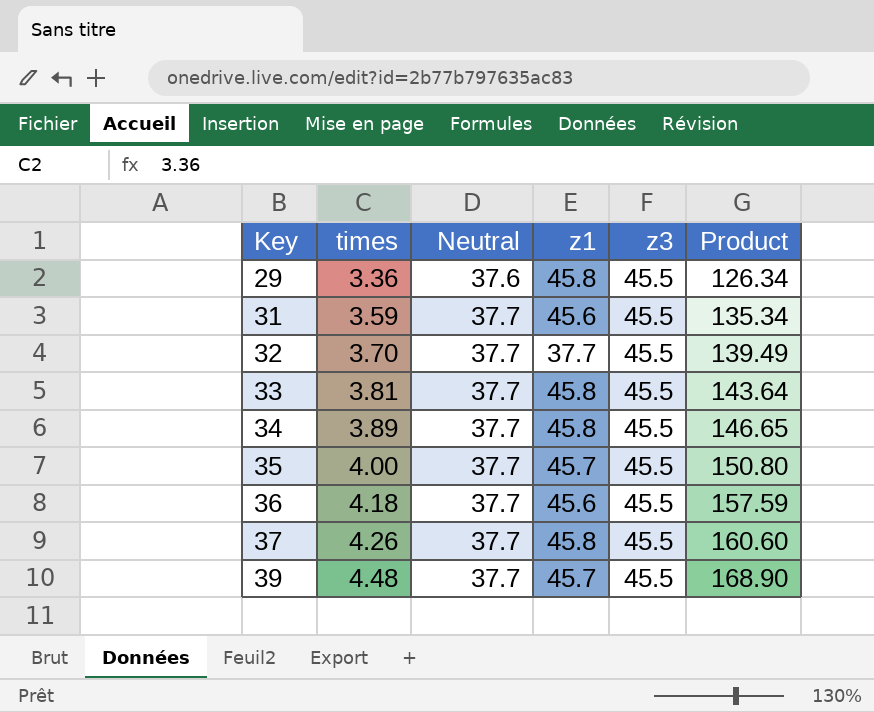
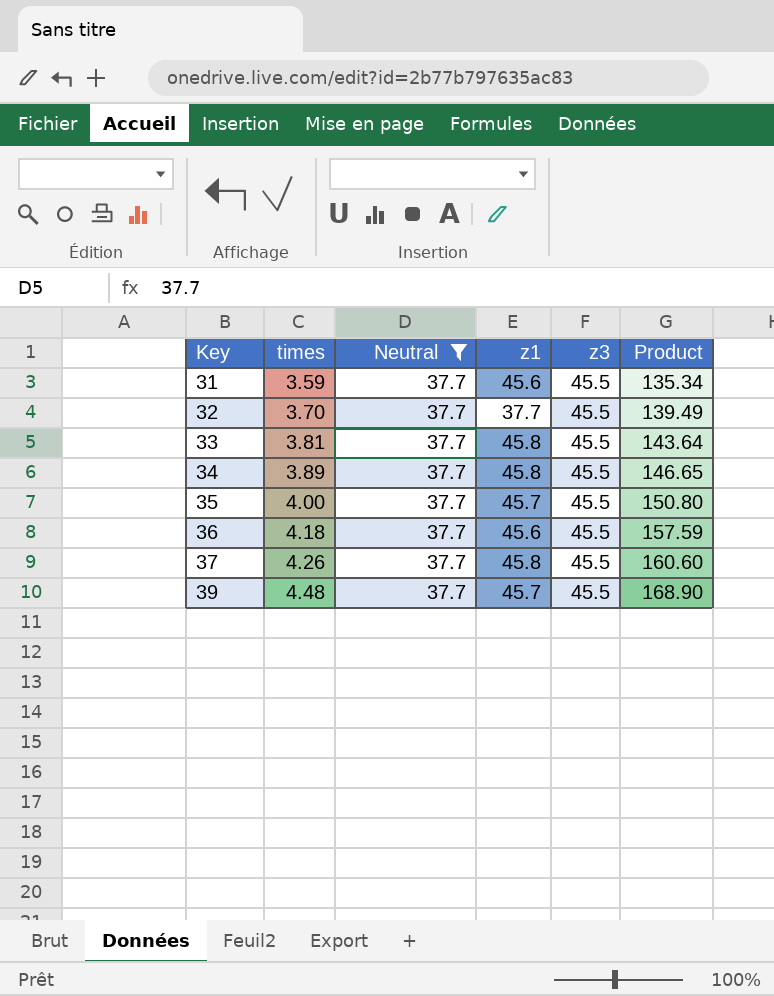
filter: none -> Neutral = 37.7

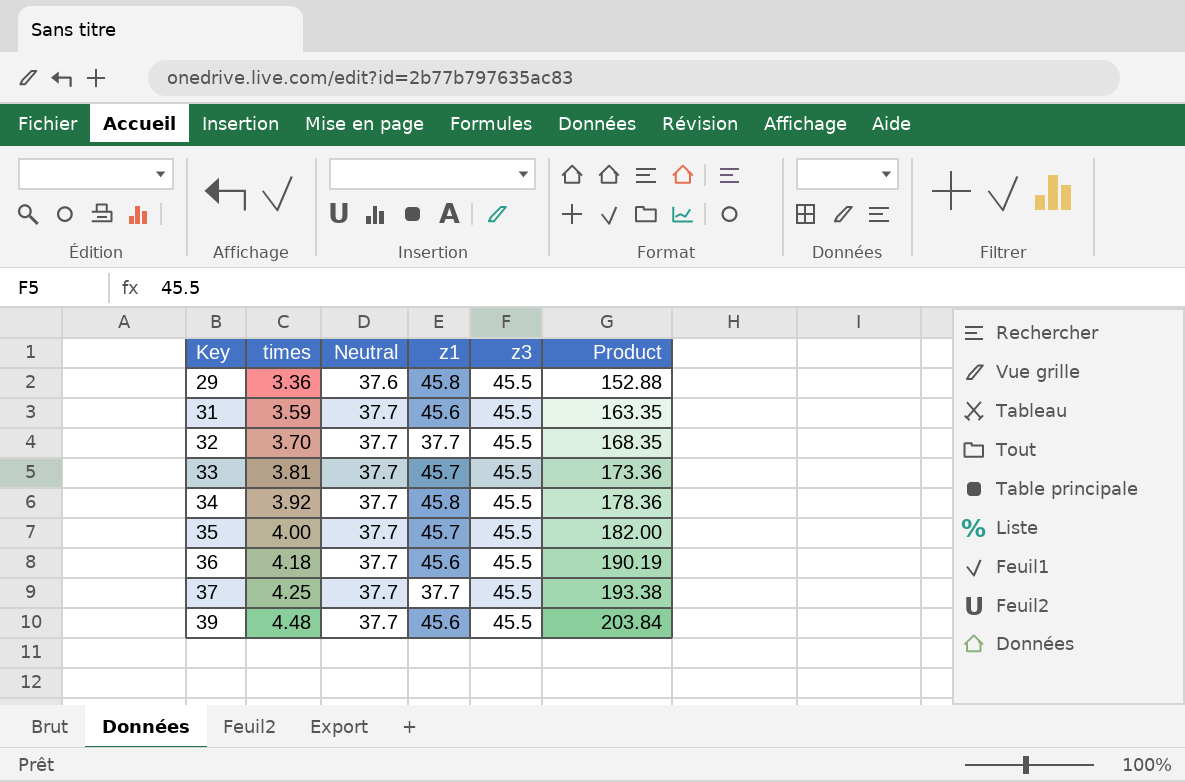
filter: Neutral = 37.7 -> none
column Product | formula: [times] * [Neutral] -> [times] * [z3]
33 | z1: 45.8 -> 45.7
34 | times: 3.89 -> 3.92
37 | times: 4.26 -> 4.25
37 | z1: 45.8 -> 37.7
39 | z1: 45.7 -> 45.6

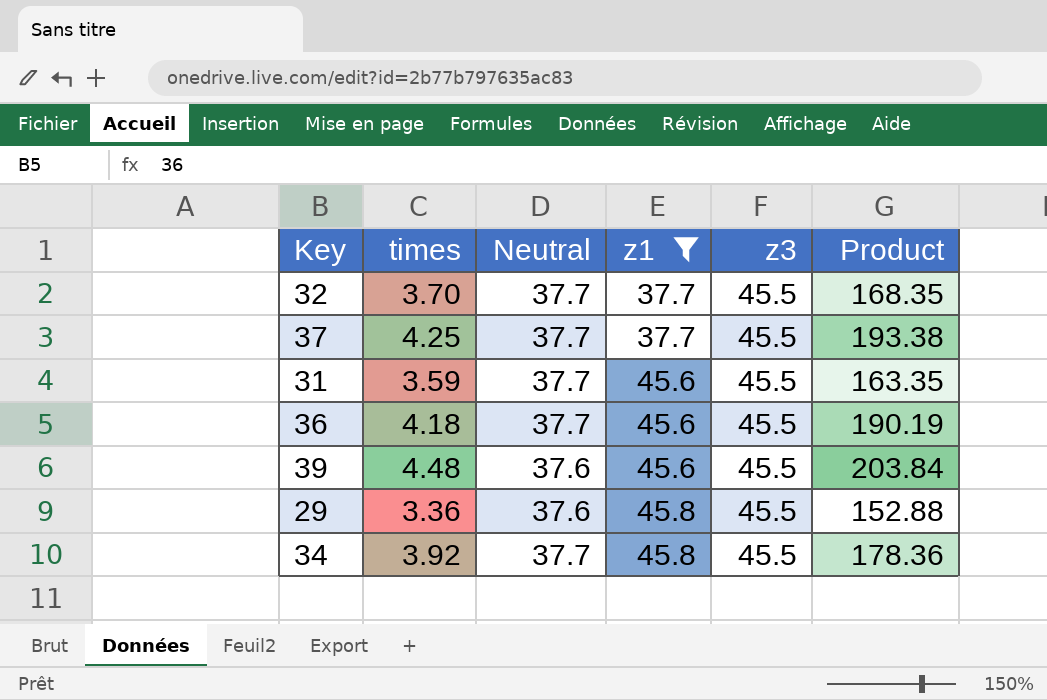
filter: none -> z1 != 45.7
row order: Key ascending -> z1 ascending
39 | Neutral: 37.7 -> 37.6

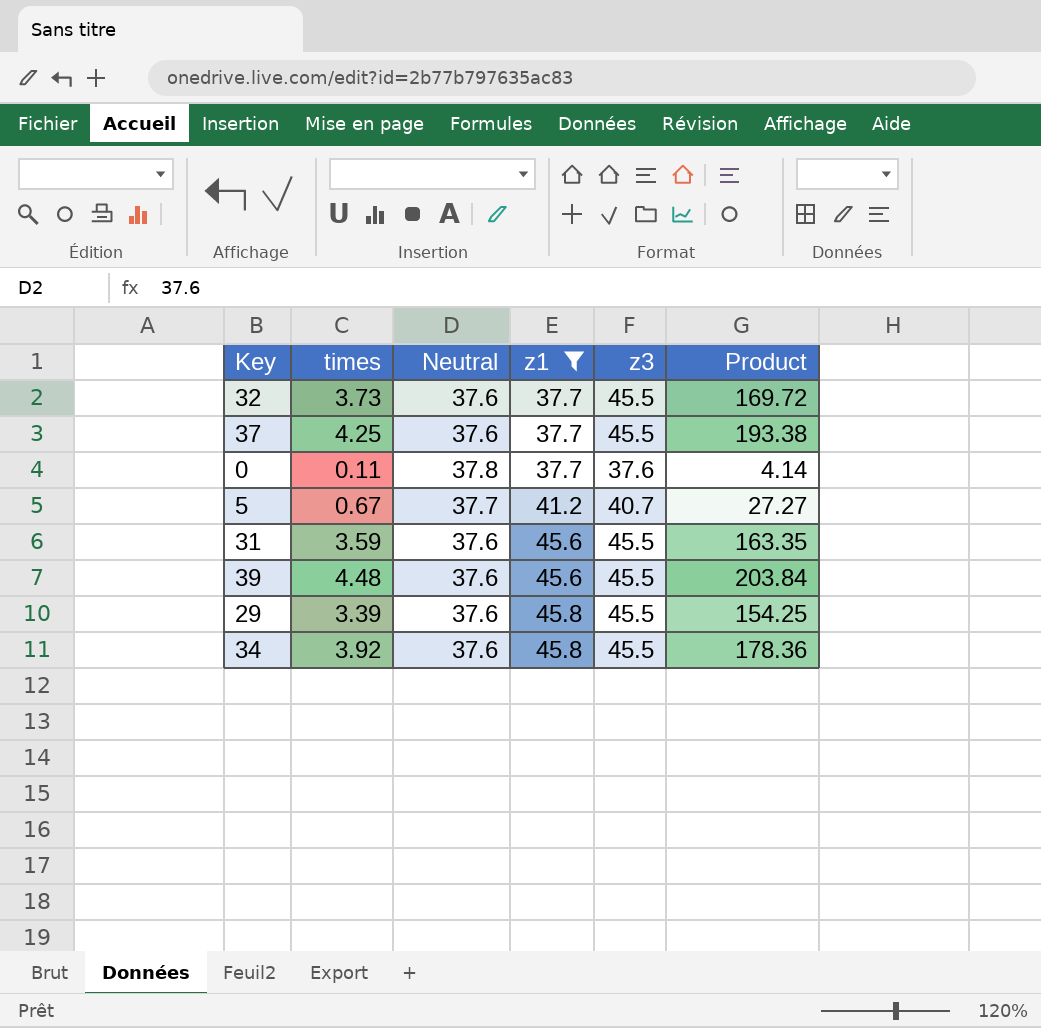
row 36: 4.18 | 37.7 | 45.6 | 45.5 | 190.19 -> none
32 | times: 3.70 -> 3.73
32 | Neutral: 37.7 -> 37.6
32 | Product: 168.35 -> 169.72
37 | Neutral: 37.7 -> 37.6
row 0: none -> 0.11 | 37.8 | 37.7 | 37.6 | 4.14
row 5: none -> 0.67 | 37.7 | 41.2 | 40.7 | 27.27
31 | Neutral: 37.7 -> 37.6
29 | times: 3.36 -> 3.39
29 | Product: 152.88 -> 154.25
34 | Neutral: 37.7 -> 37.6

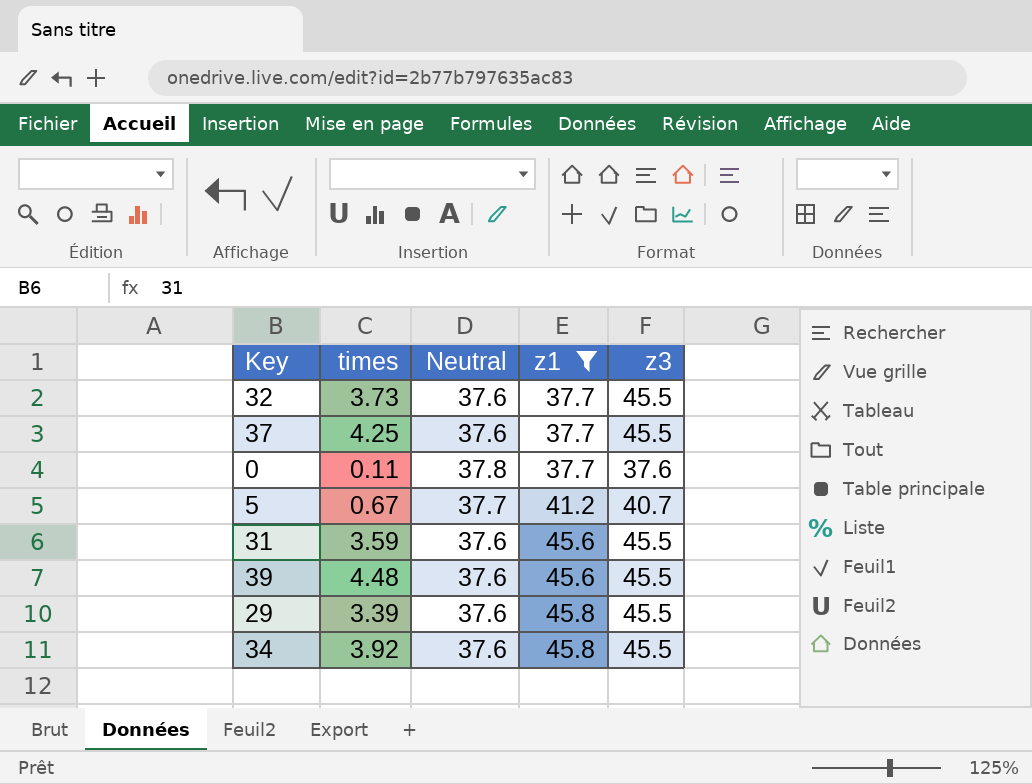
column Product | formula: [times] * [z3] -> none

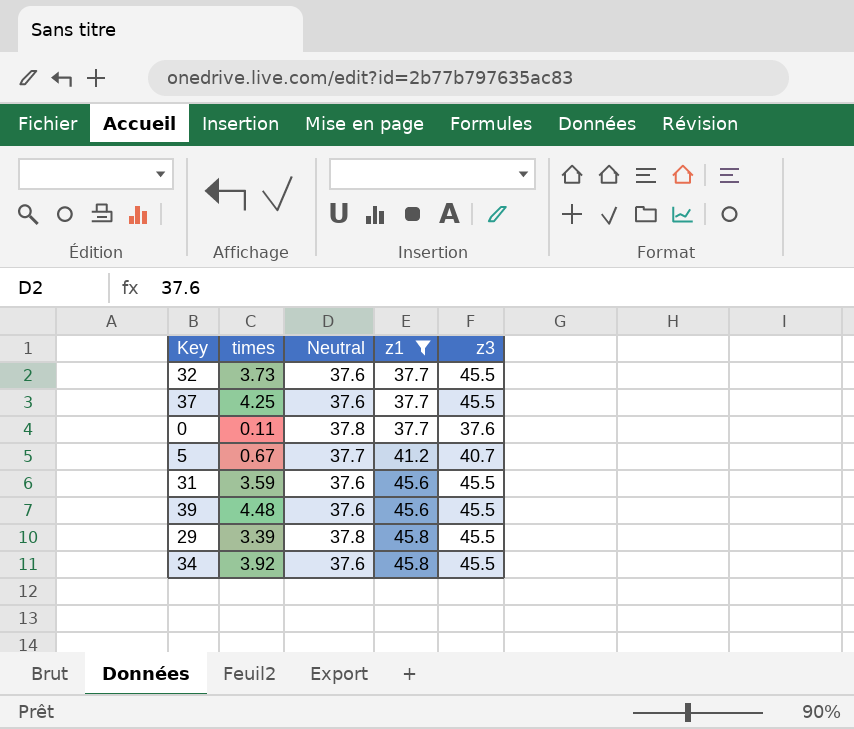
29 | Neutral: 37.6 -> 37.8

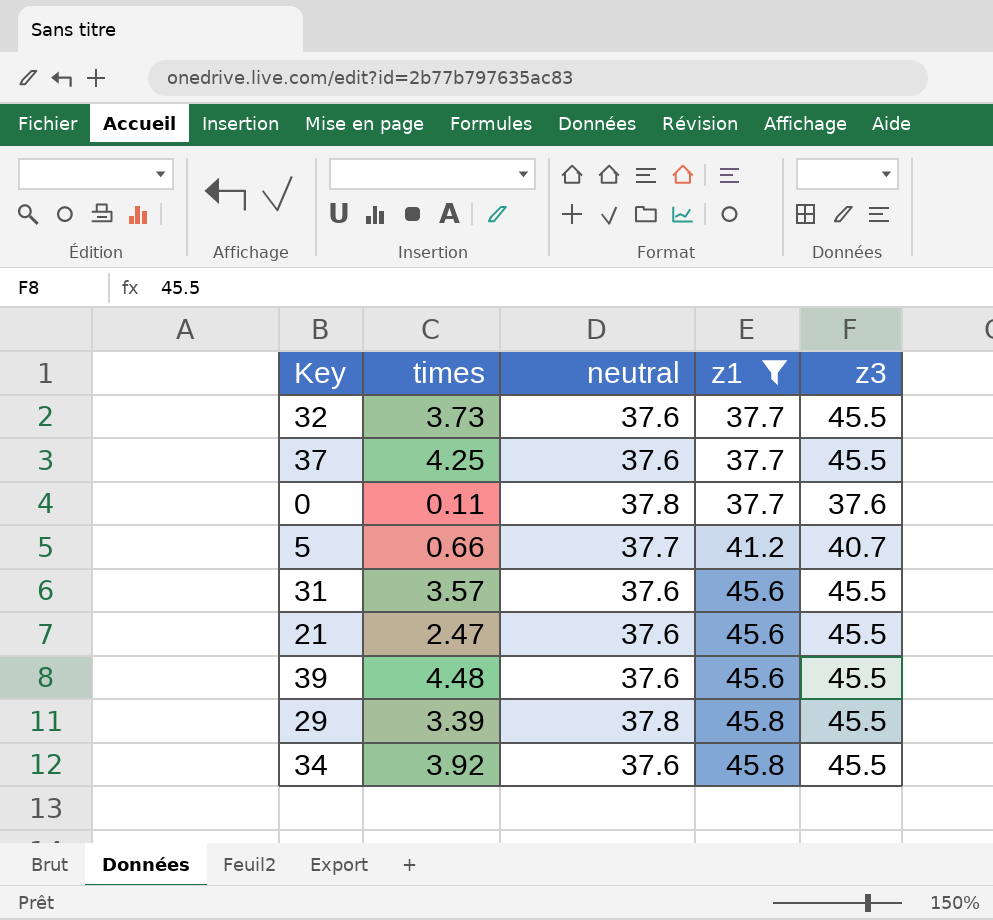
column name: Neutral -> neutral
5 | times: 0.67 -> 0.66
31 | times: 3.59 -> 3.57
row 21: none -> 2.47 | 37.6 | 45.6 | 45.5

